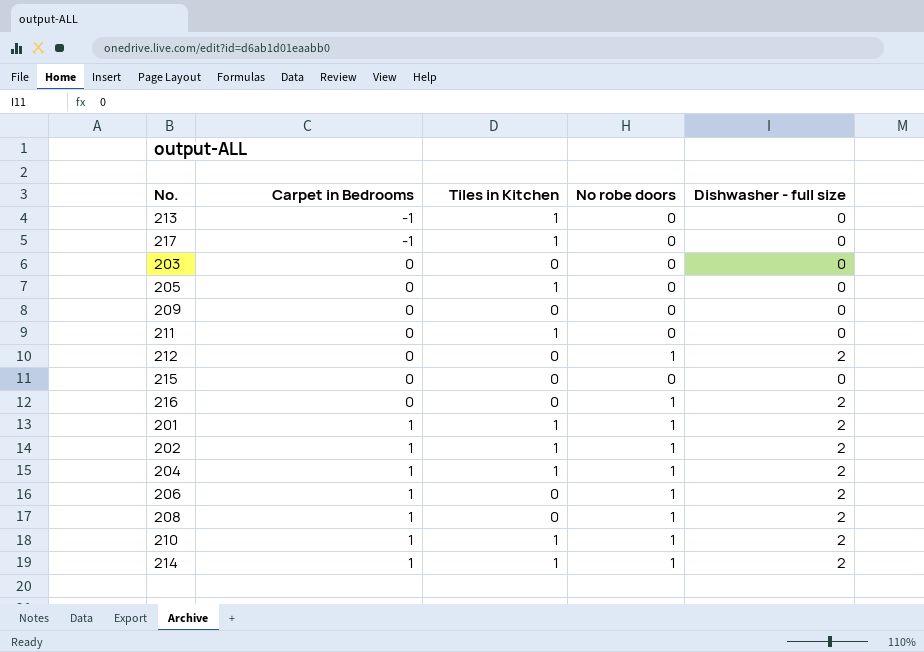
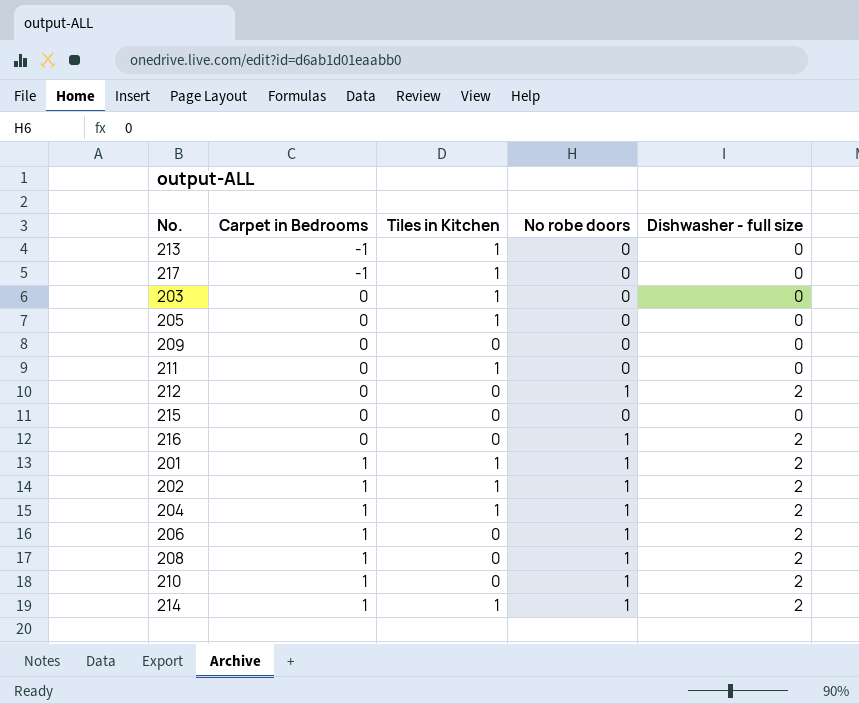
203 | Tiles in Kitchen: 0 -> 1
210 | Tiles in Kitchen: 1 -> 0

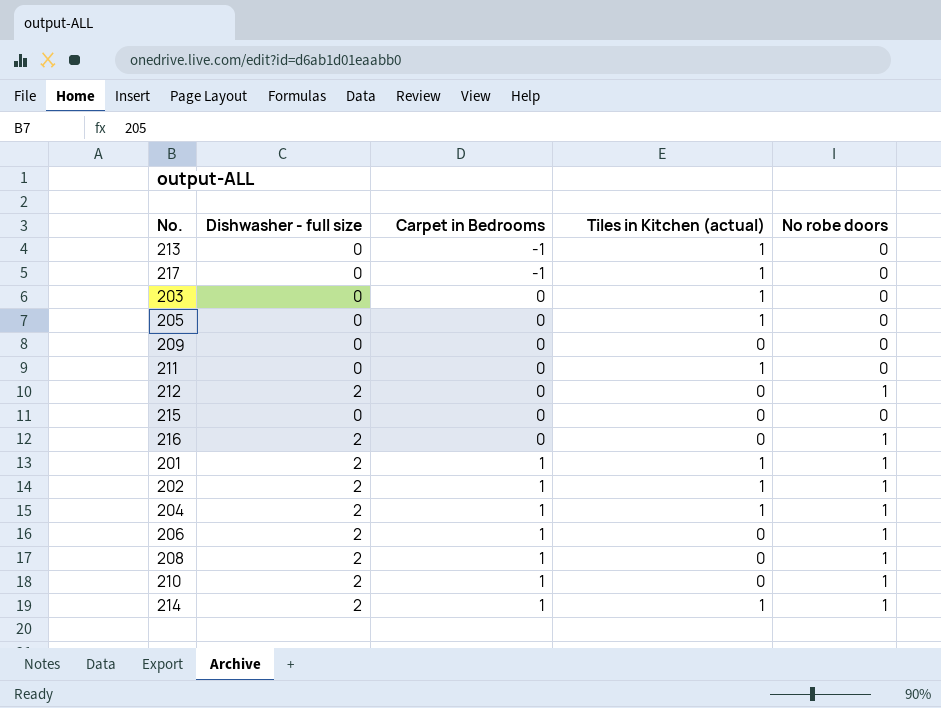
column Dishwasher - full size | position: 5 -> 2
column name: Tiles in Kitchen -> Tiles in Kitchen (actual)

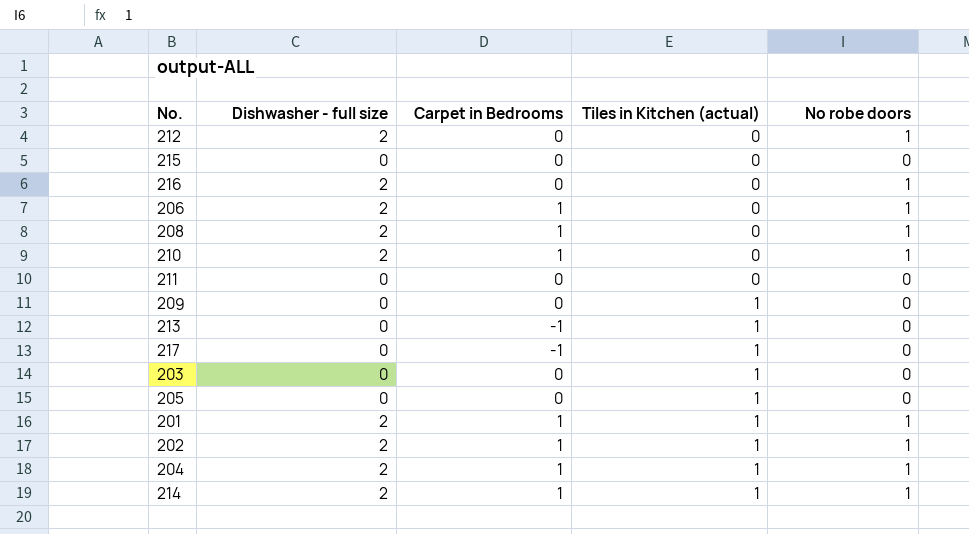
row order: Carpet in Bedrooms ascending -> Tiles in Kitchen (actual) ascending
211 | Tiles in Kitchen (actual): 1 -> 0
209 | Tiles in Kitchen (actual): 0 -> 1

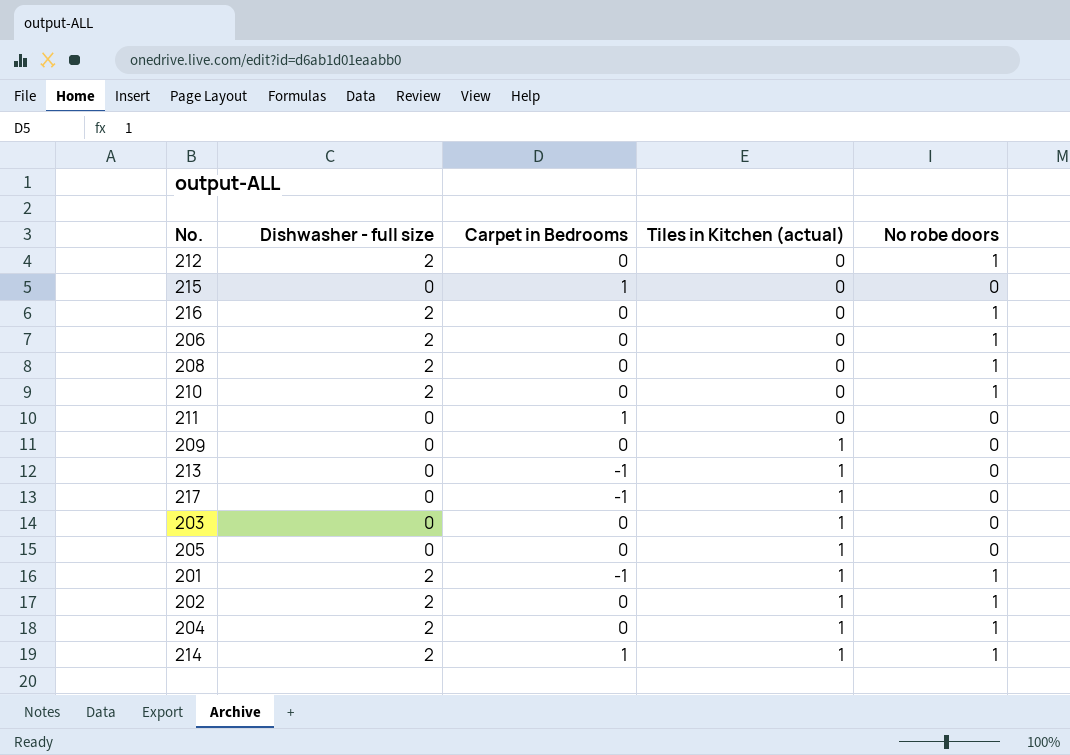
215 | Carpet in Bedrooms: 0 -> 1
206 | Carpet in Bedrooms: 1 -> 0
208 | Carpet in Bedrooms: 1 -> 0
210 | Carpet in Bedrooms: 1 -> 0
211 | Carpet in Bedrooms: 0 -> 1
201 | Carpet in Bedrooms: 1 -> -1
202 | Carpet in Bedrooms: 1 -> 0
204 | Carpet in Bedrooms: 1 -> 0

